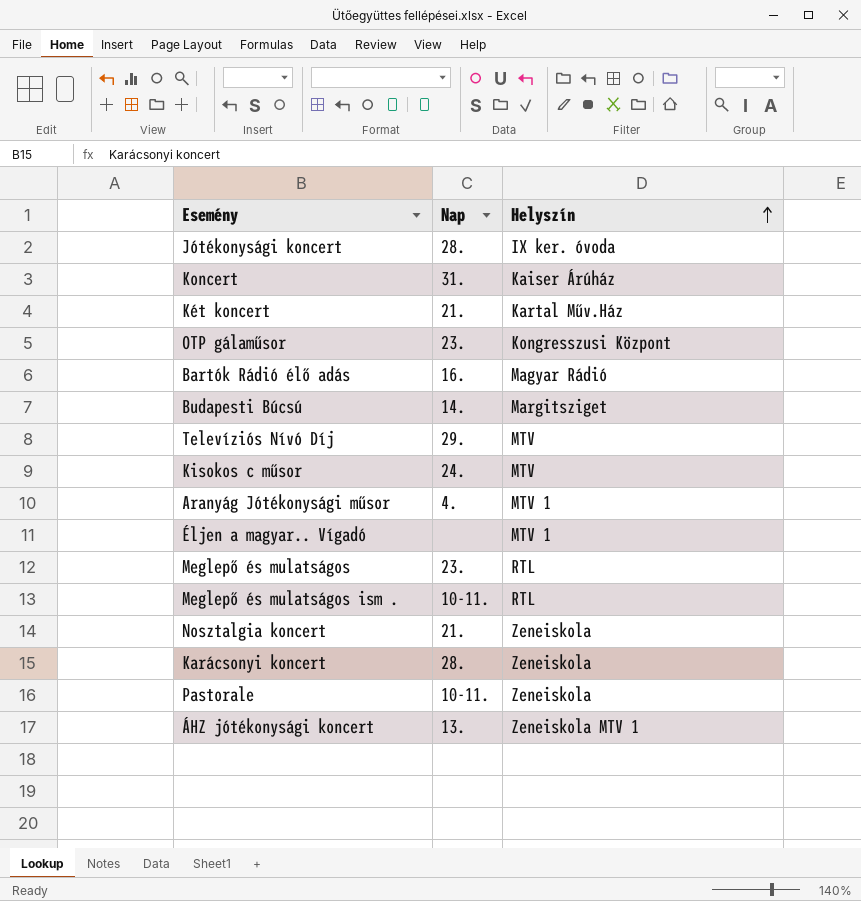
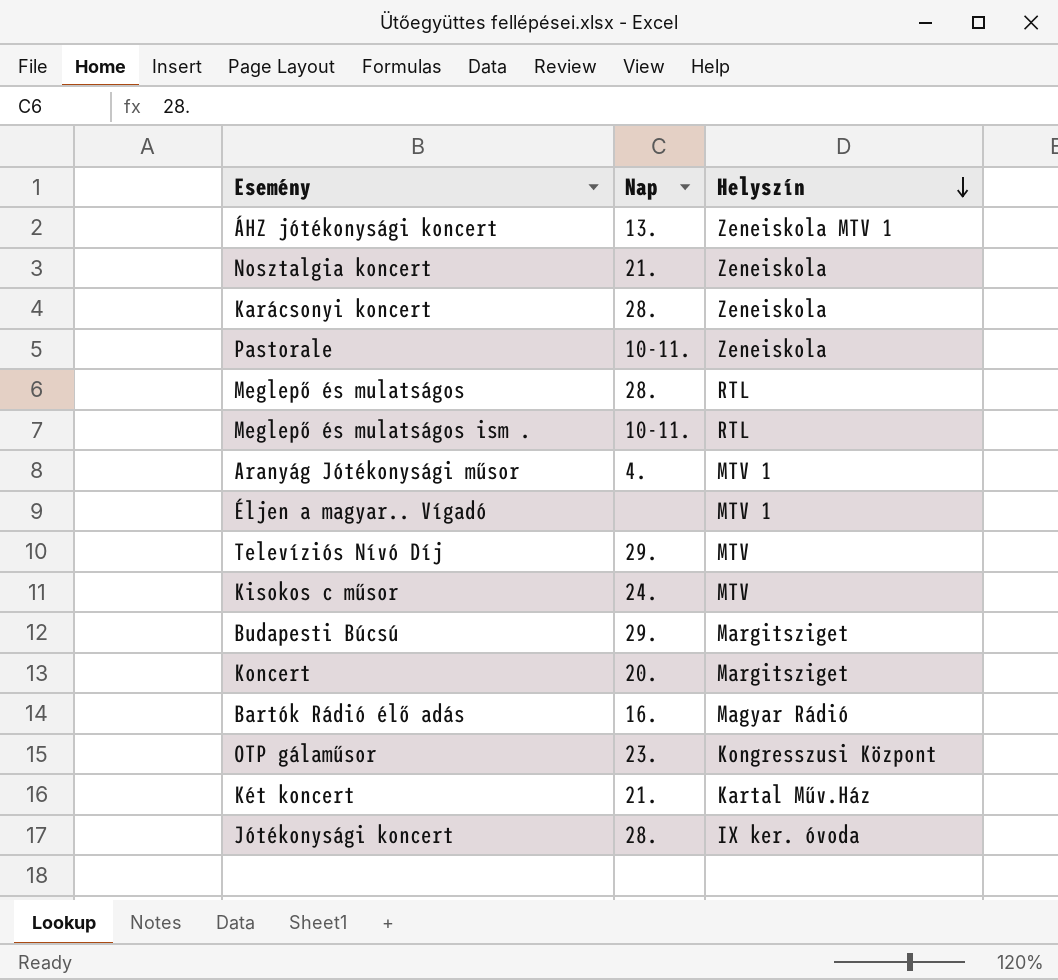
row order: Helyszín ascending -> Helyszín descending
Meglepő és mulatságos | Nap: 23. -> 28.
Budapesti Búcsú | Nap: 14. -> 29.
Koncert | Nap: 31. -> 20.
Koncert | Helyszín: Kaiser Árúház -> Margitsziget

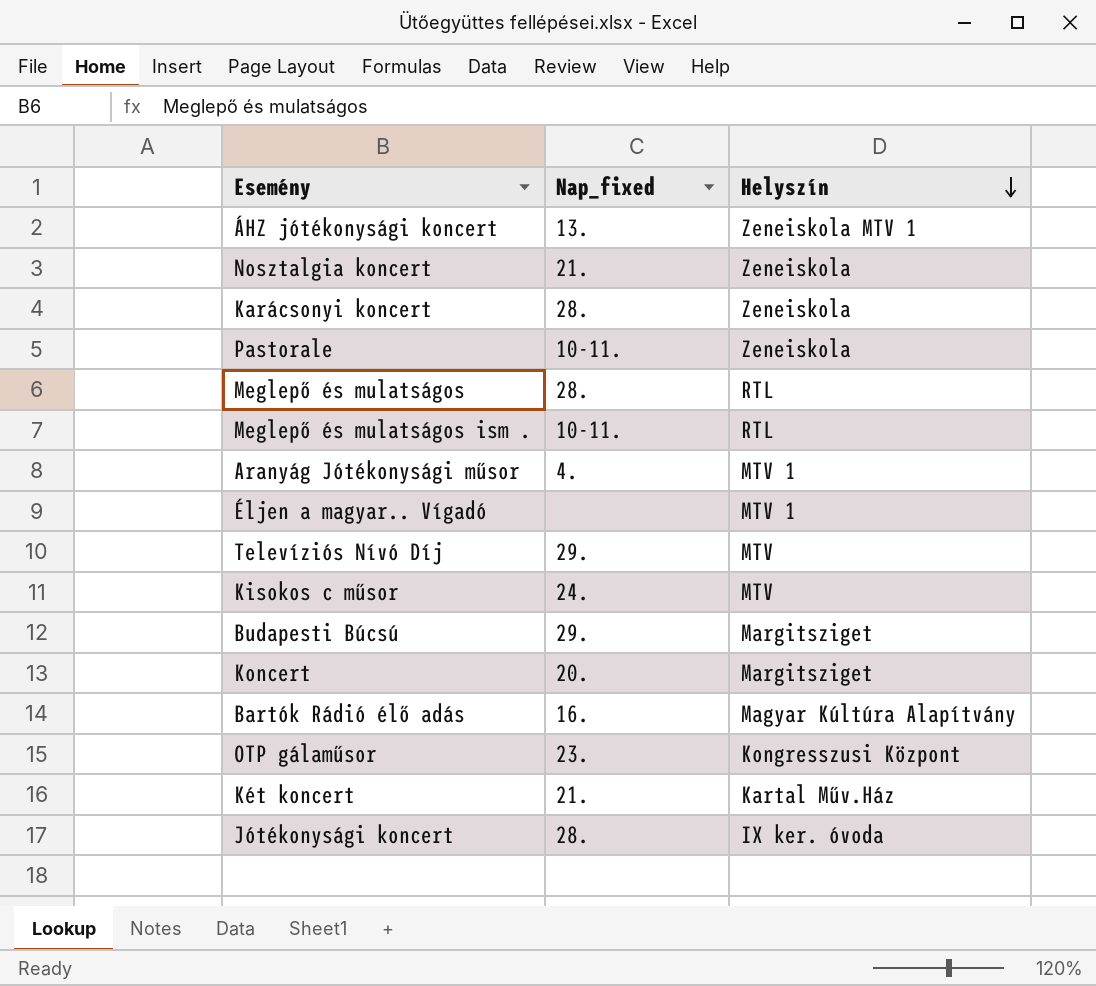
column name: Nap -> Nap_fixed
Bartók Rádió élő adás | Helyszín: Magyar Rádió -> Magyar Kúltúra Alapítvány

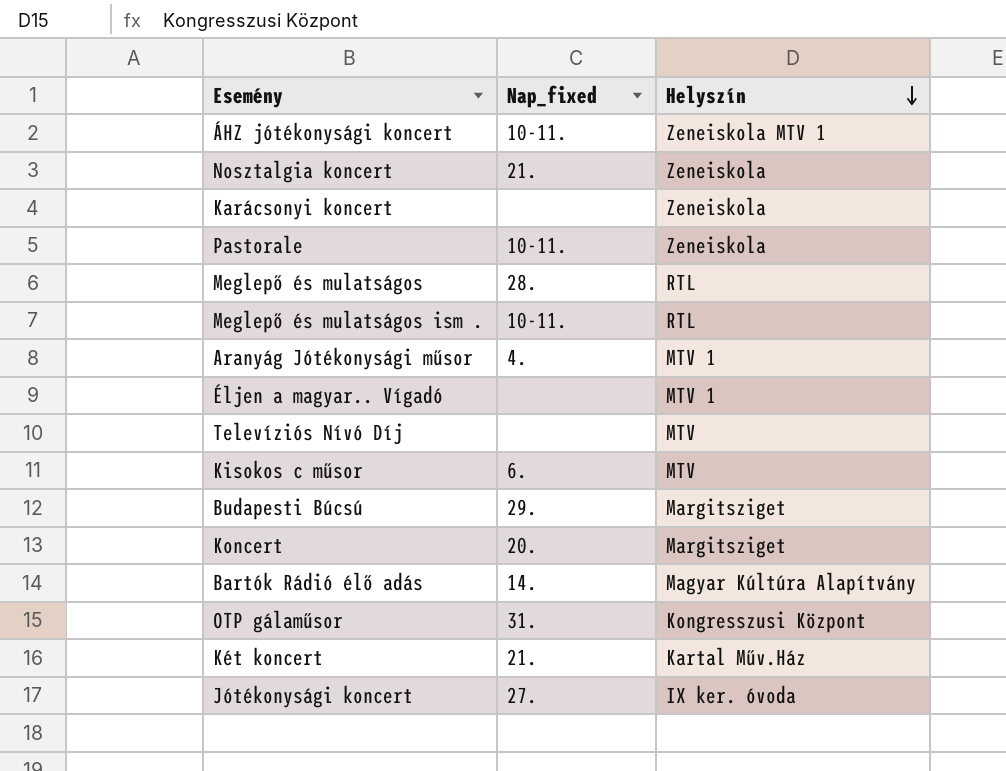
ÁHZ jótékonysági koncert | Nap_fixed: 13. -> 10-11.
Karácsonyi koncert | Nap_fixed: 28. -> none
Televíziós Nívó Díj | Nap_fixed: 29. -> none
Kisokos c műsor | Nap_fixed: 24. -> 6.
Bartók Rádió élő adás | Nap_fixed: 16. -> 14.
OTP gálaműsor | Nap_fixed: 23. -> 31.
Jótékonysági koncert | Nap_fixed: 28. -> 27.

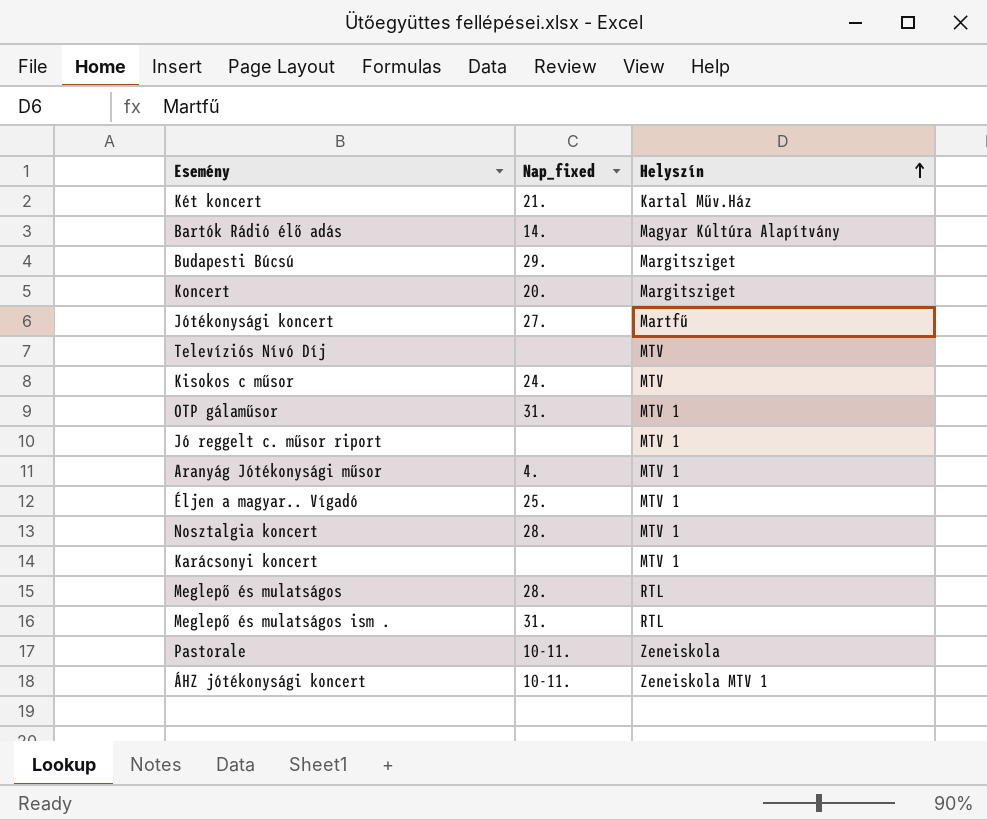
row order: Helyszín descending -> Helyszín ascending
Jótékonysági koncert | Helyszín: IX ker. óvoda -> Martfű
Kisokos c műsor | Nap_fixed: 6. -> 24.
OTP gálaműsor | Helyszín: Kongresszusi Központ -> MTV 1
row Jó reggelt c. műsor riport: none -> none | MTV 1
Éljen a magyar.. Vígadó | Nap_fixed: none -> 25.
Nosztalgia koncert | Nap_fixed: 21. -> 28.
Nosztalgia koncert | Helyszín: Zeneiskola -> MTV 1
Karácsonyi koncert | Helyszín: Zeneiskola -> MTV 1
Meglepő és mulatságos ism . | Nap_fixed: 10-11. -> 31.

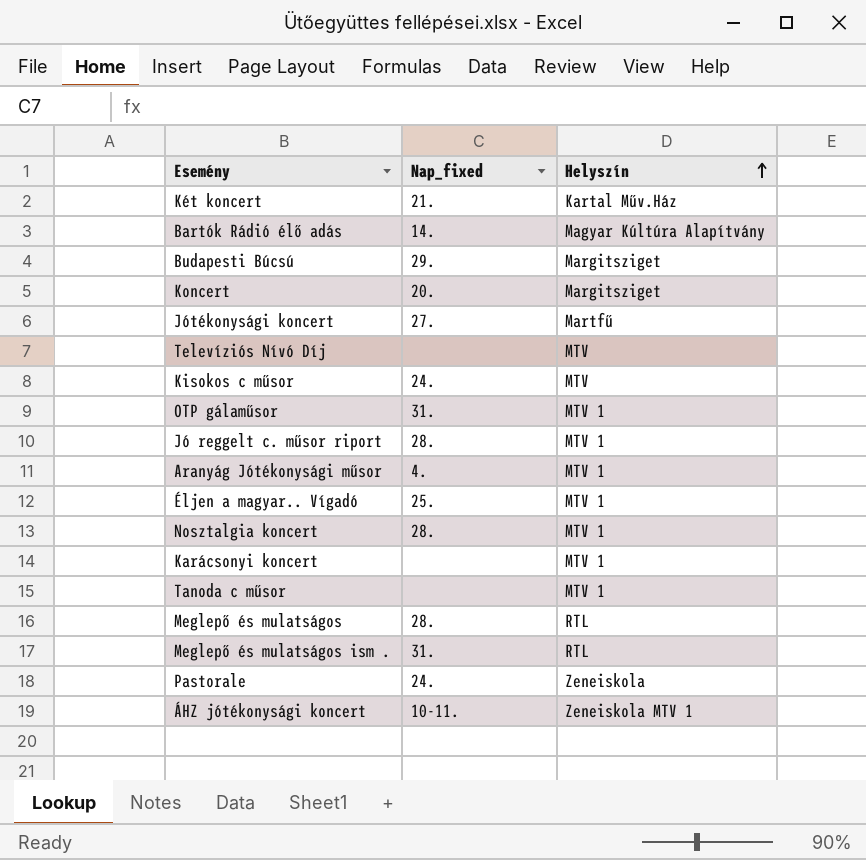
Jó reggelt c. műsor riport | Nap_fixed: none -> 28.
row Tanoda c műsor: none -> none | MTV 1
Pastorale | Nap_fixed: 10-11. -> 24.

